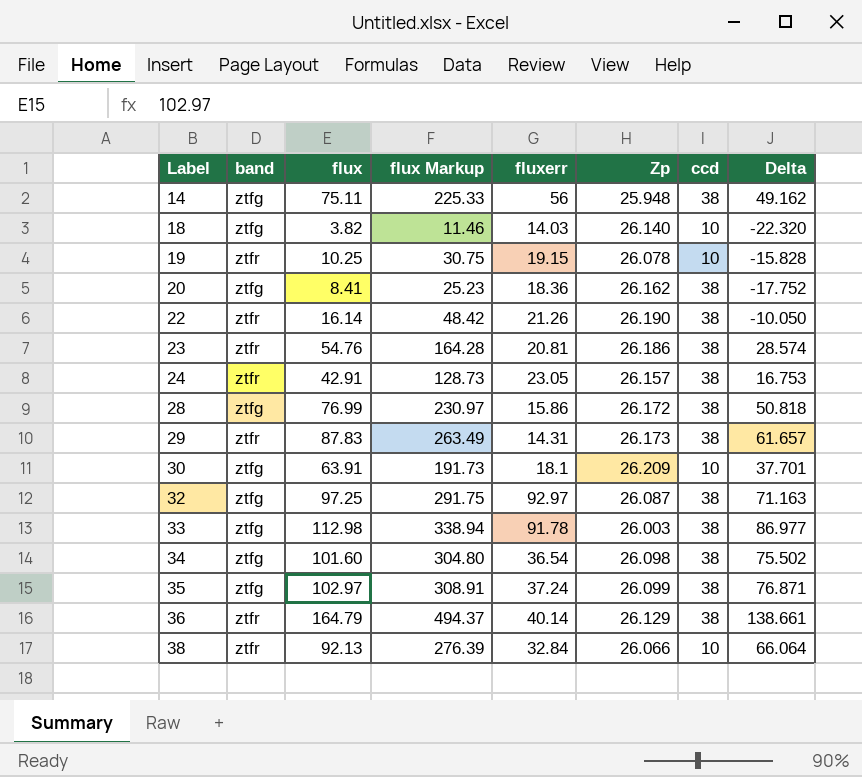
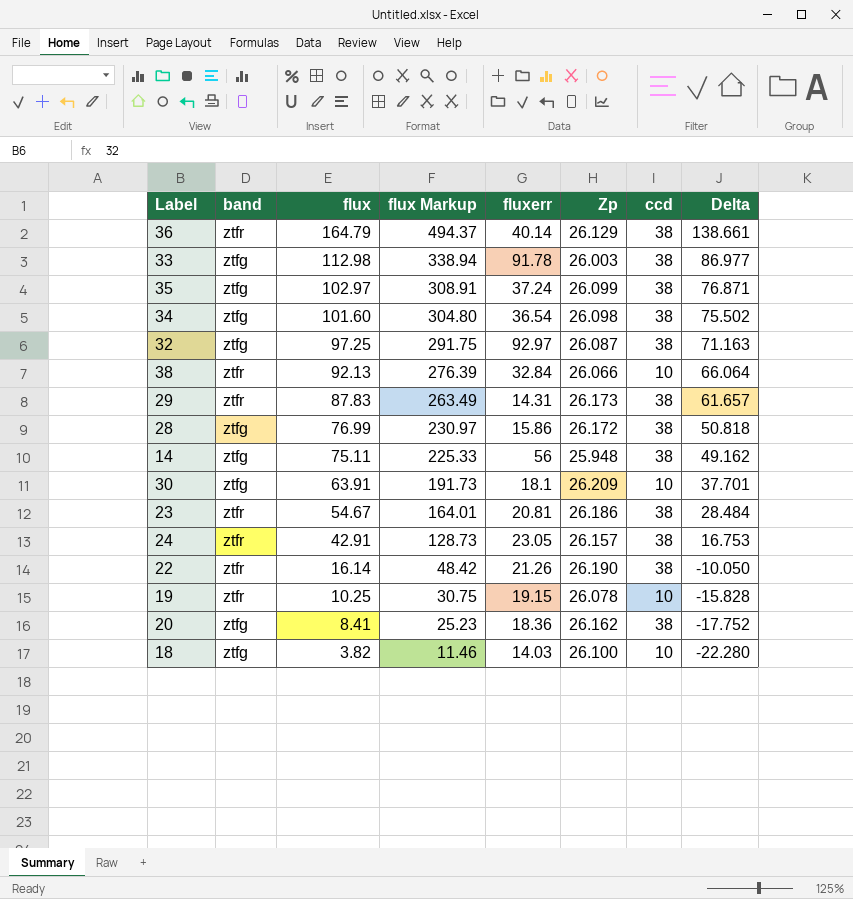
row order: Label ascending -> flux descending
23 | flux: 54.76 -> 54.67
23 | flux Markup: 164.28 -> 164.01
23 | Delta: 28.574 -> 28.484
18 | Zp: 26.140 -> 26.100
18 | Delta: -22.320 -> -22.280

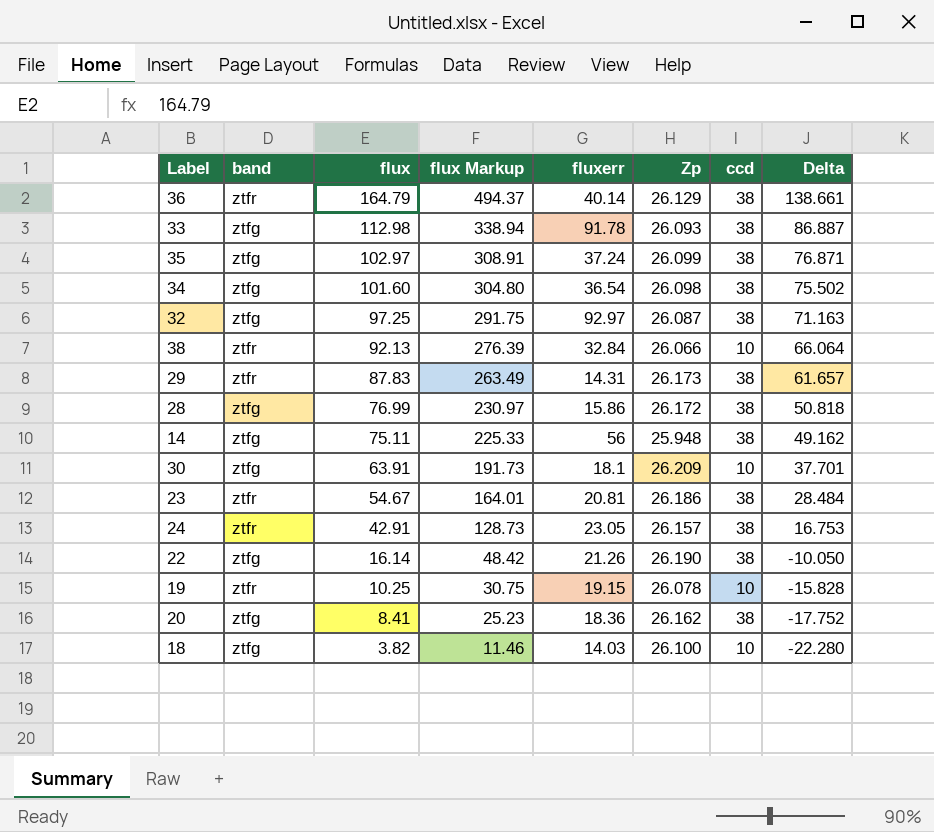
33 | Zp: 26.003 -> 26.093
33 | Delta: 86.977 -> 86.887
22 | band: ztfr -> ztfg

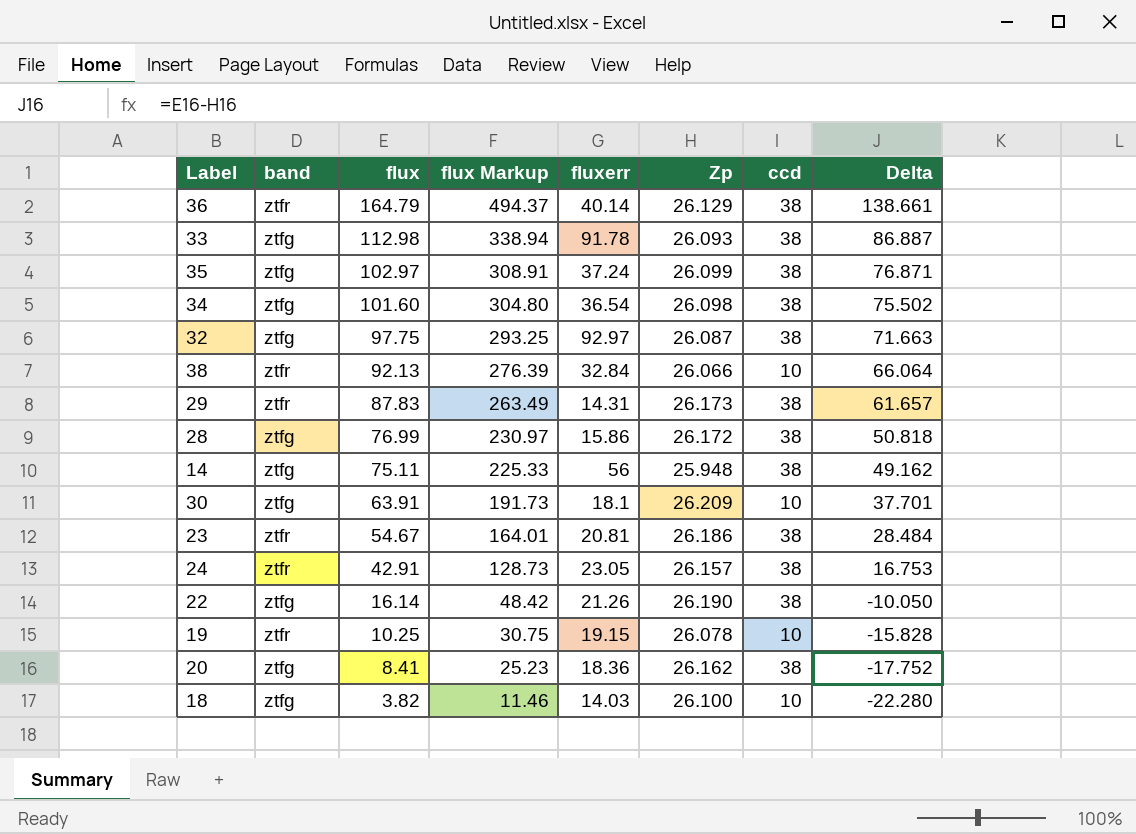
32 | flux: 97.25 -> 97.75
32 | flux Markup: 291.75 -> 293.25
32 | Delta: 71.163 -> 71.663

